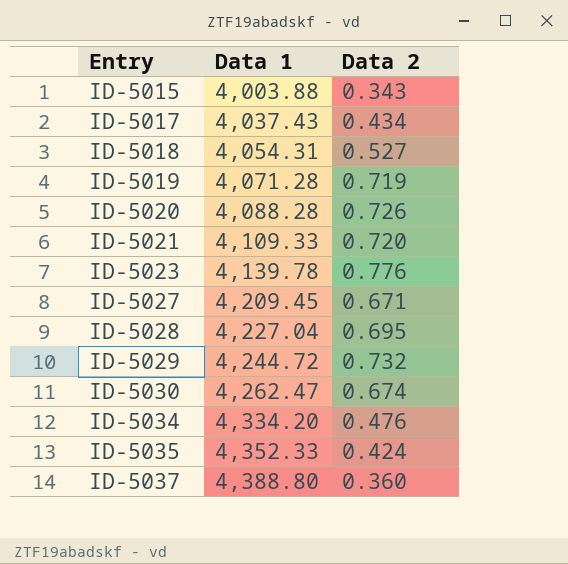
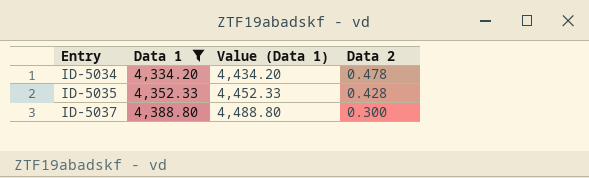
filter: none -> Data 1 >= 4,334.20
column Value (Data 1) | formula: none -> [Data 1] + 100
ID-5034 | Data 2: 0.476 -> 0.478
ID-5035 | Data 2: 0.424 -> 0.428
ID-5037 | Data 2: 0.360 -> 0.300

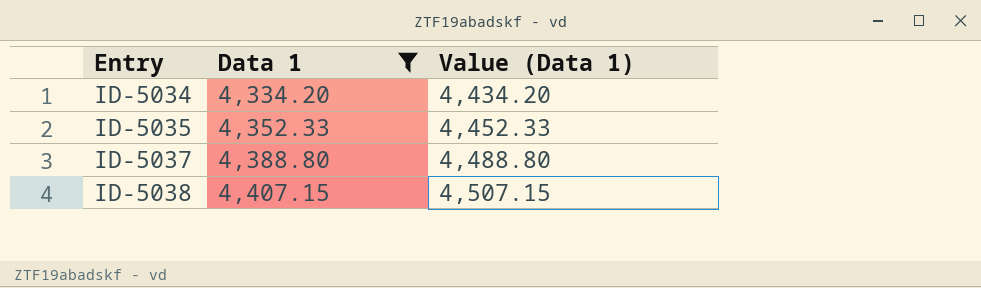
column Data 2 | position: 4 -> none
row ID-5038: none -> 4,407.15 | 4,507.15

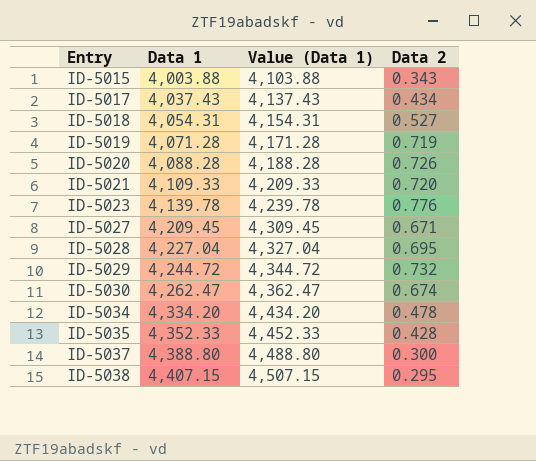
filter: Data 1 >= 4,334.20 -> none
column Data 2 | position: none -> 4

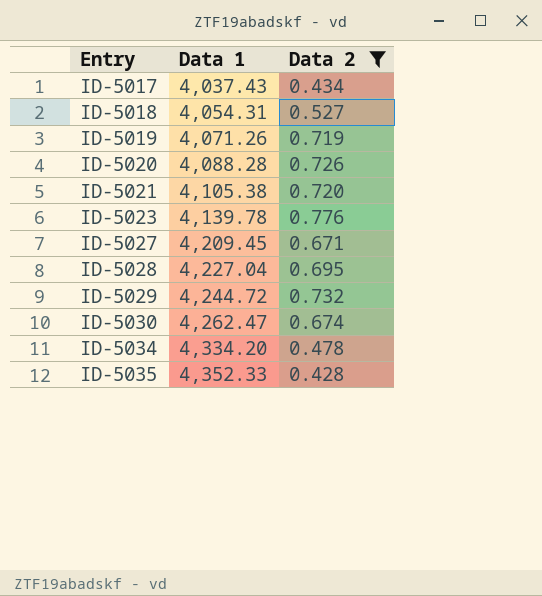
filter: none -> Data 2 >= 0.428
column Value (Data 1) | formula: [Data 1] + 100 -> none
ID-5019 | Data 1: 4,071.28 -> 4,071.26
ID-5021 | Data 1: 4,109.33 -> 4,105.38

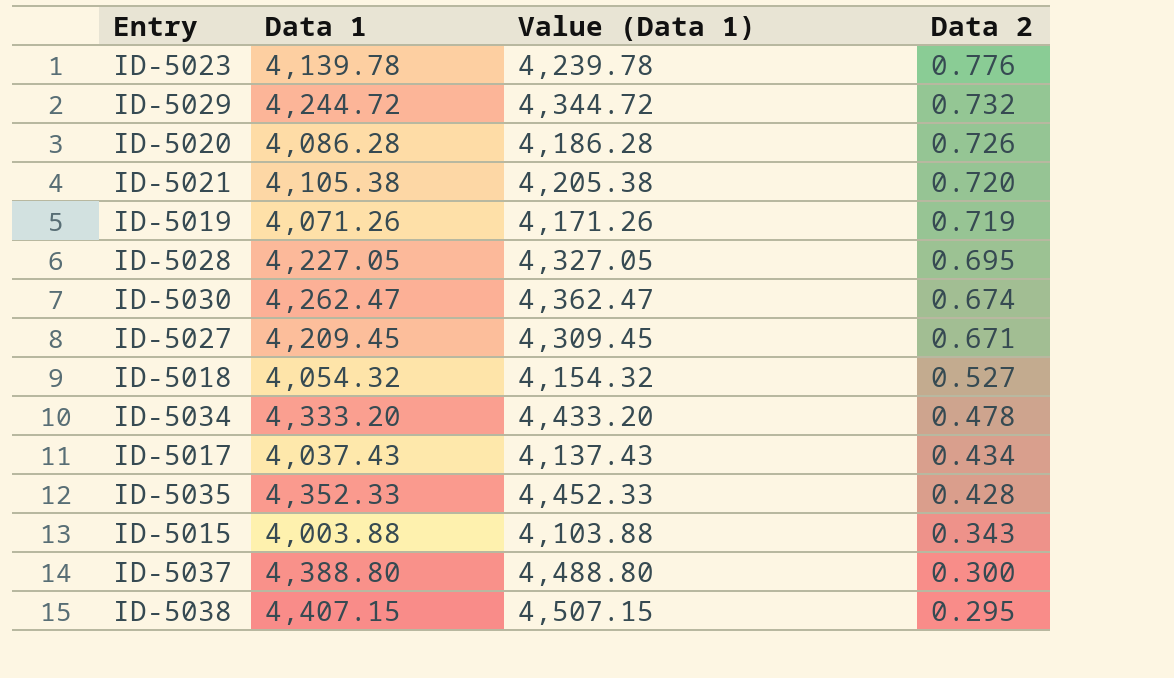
filter: Data 2 >= 0.428 -> none
row order: Entry ascending -> Data 2 descending
column Value (Data 1) | formula: none -> [Data 1] + 100
ID-5020 | Data 1: 4,088.28 -> 4,086.28
ID-5028 | Data 1: 4,227.04 -> 4,227.05
ID-5018 | Data 1: 4,054.31 -> 4,054.32
ID-5034 | Data 1: 4,334.20 -> 4,333.20

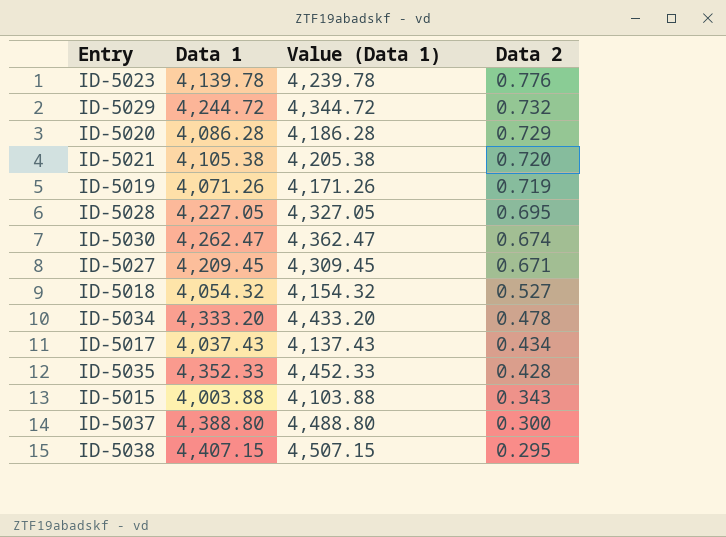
ID-5020 | Data 2: 0.726 -> 0.729

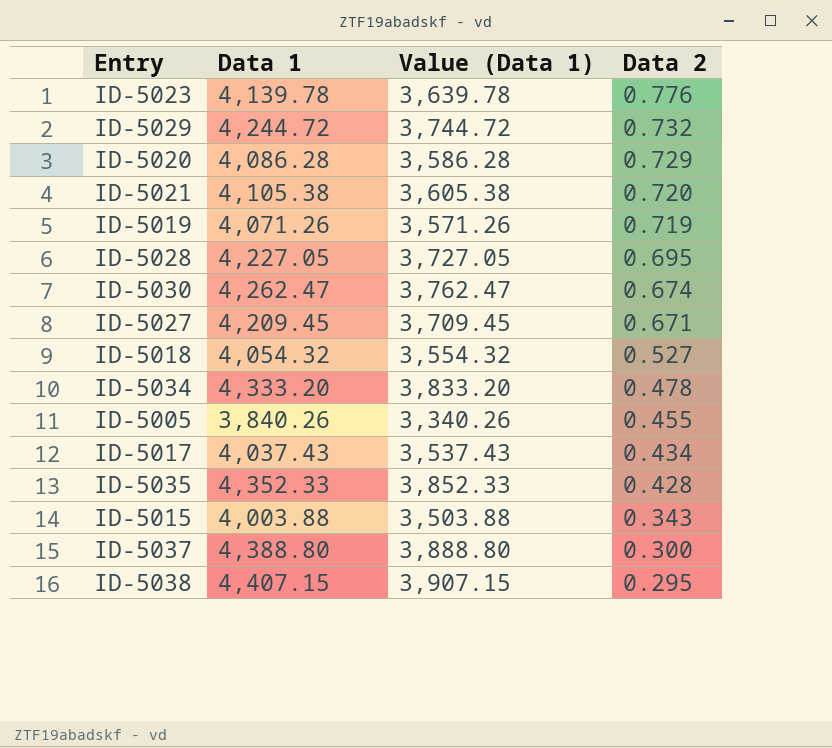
column Value (Data 1) | formula: [Data 1] + 100 -> [Data 1] - 500
row ID-5005: none -> 3,840.26 | 3,340.26 | 0.455

